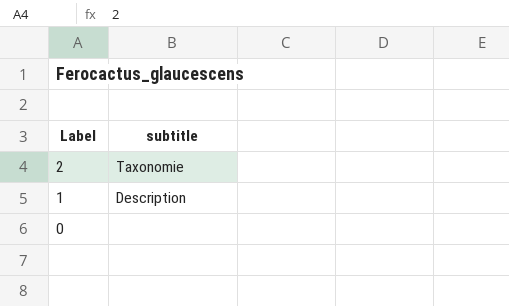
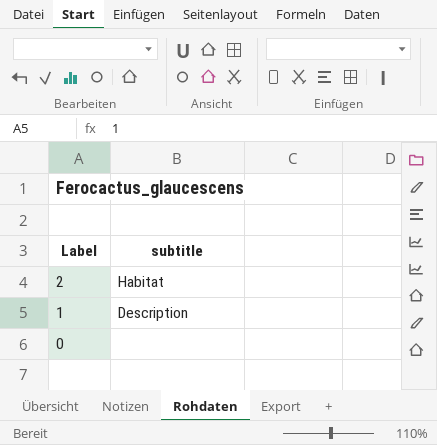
2 | subtitle: Taxonomie -> Habitat

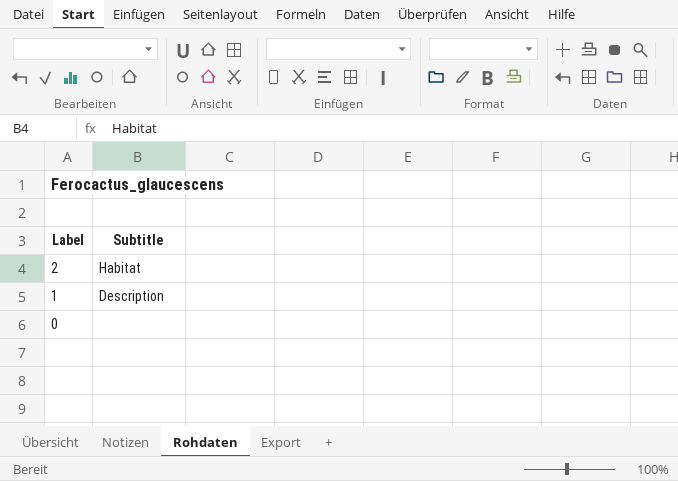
column name: subtitle -> Subtitle

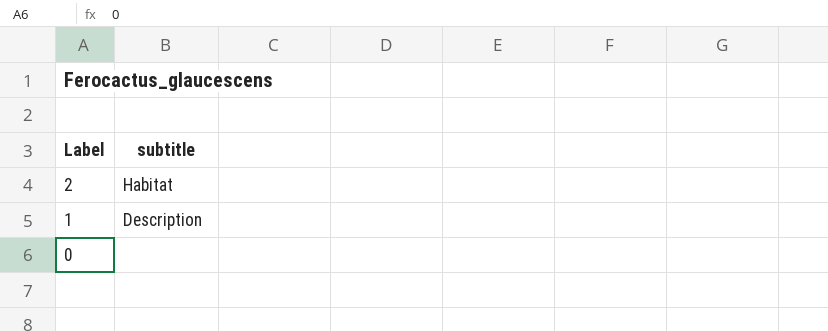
column name: Subtitle -> subtitle

